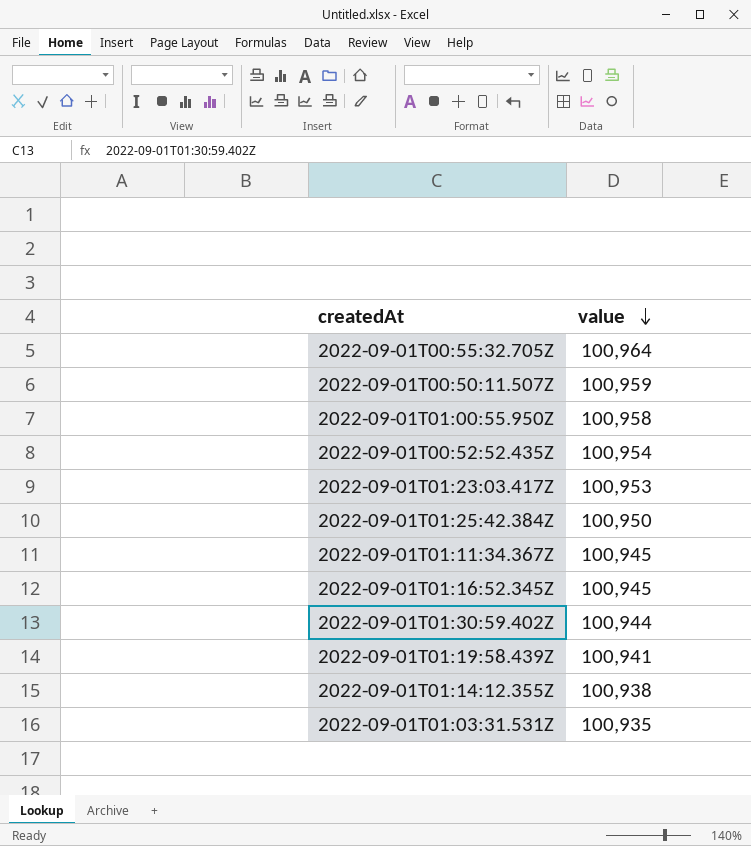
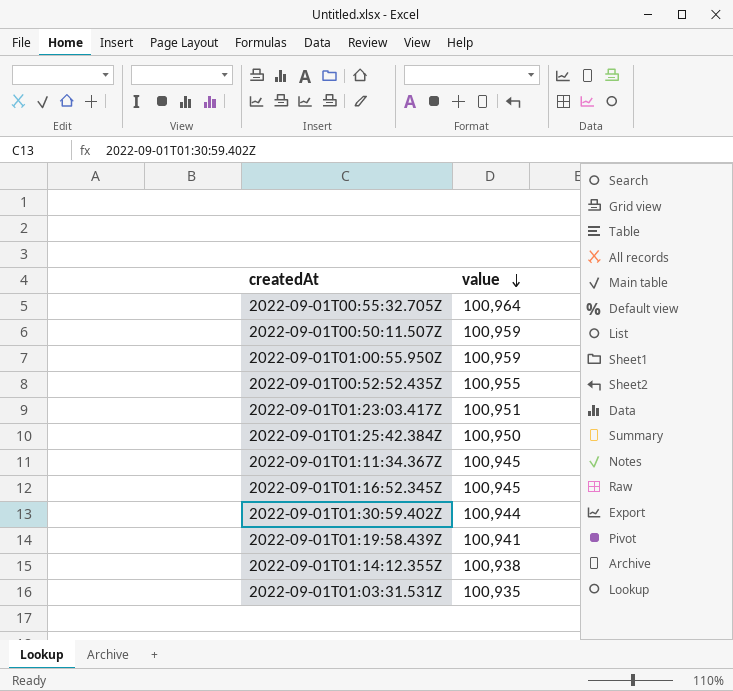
2022-09-01T01:00:55.950Z | value: 100,958 -> 100,959
2022-09-01T00:52:52.435Z | value: 100,954 -> 100,955
2022-09-01T01:23:03.417Z | value: 100,953 -> 100,951

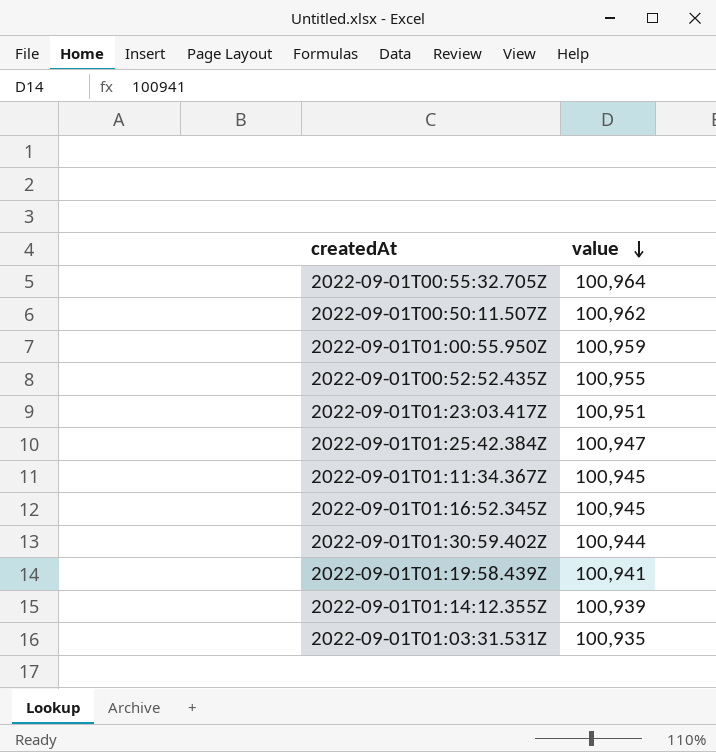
2022-09-01T00:50:11.507Z | value: 100,959 -> 100,962
2022-09-01T01:25:42.384Z | value: 100,950 -> 100,947
2022-09-01T01:14:12.355Z | value: 100,938 -> 100,939

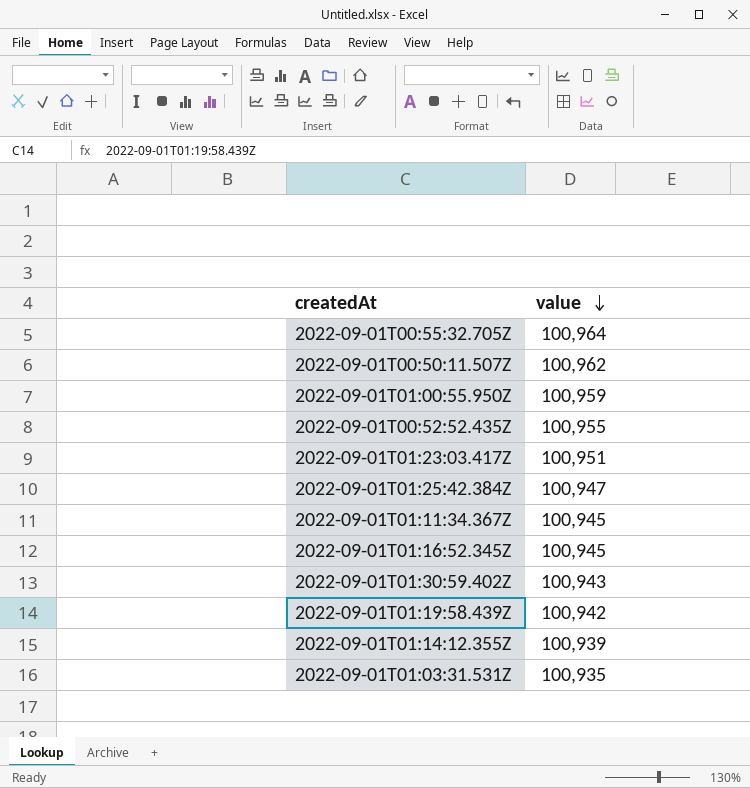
2022-09-01T01:30:59.402Z | value: 100,944 -> 100,943
2022-09-01T01:19:58.439Z | value: 100,941 -> 100,942

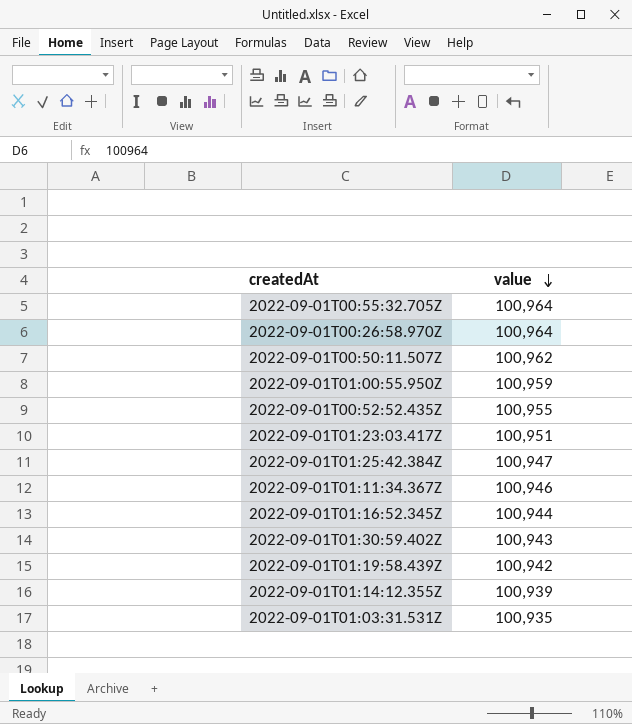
row 2022-09-01T00:26:58.970Z: none -> 100,964
2022-09-01T01:11:34.367Z | value: 100,945 -> 100,946
2022-09-01T01:16:52.345Z | value: 100,945 -> 100,944

